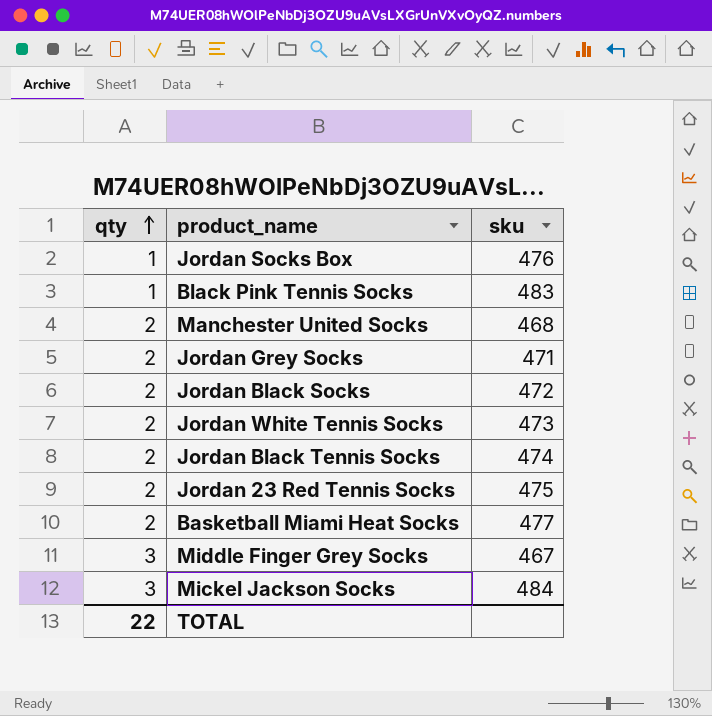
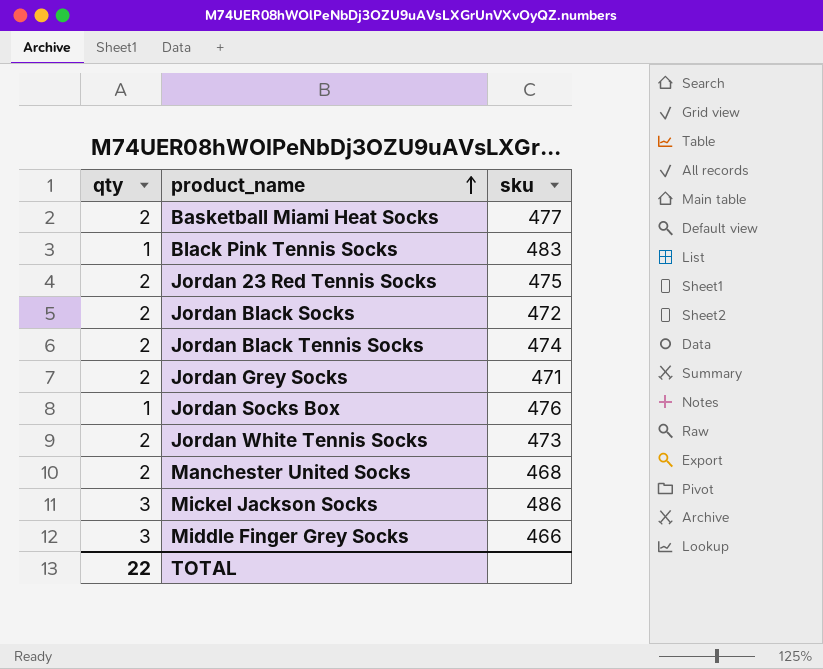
row order: qty ascending -> product_name ascending
Mickel Jackson Socks | sku: 484 -> 486
Middle Finger Grey Socks | sku: 467 -> 466

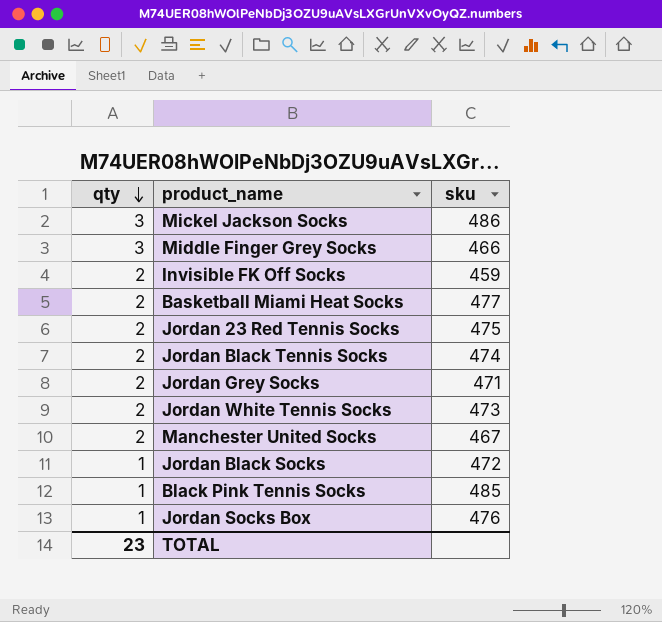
row order: product_name ascending -> qty descending
row Invisible FK Off Socks: none -> 2 | 459
Manchester United Socks | sku: 468 -> 467
Jordan Black Socks | qty: 2 -> 1
Black Pink Tennis Socks | sku: 483 -> 485
TOTAL | qty: 22 -> 23

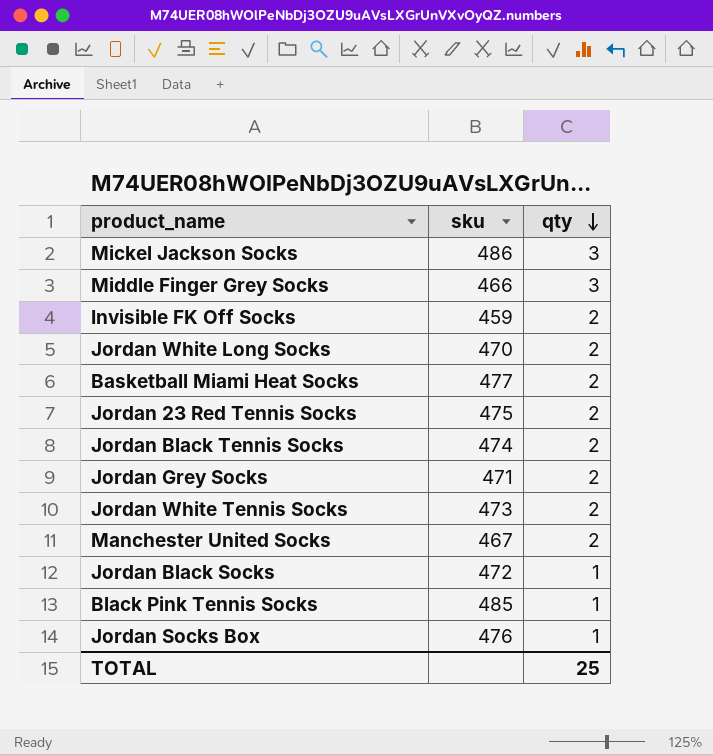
column qty | position: 1 -> 3
row Jordan White Long Socks: none -> 470 | 2
TOTAL | qty: 23 -> 25

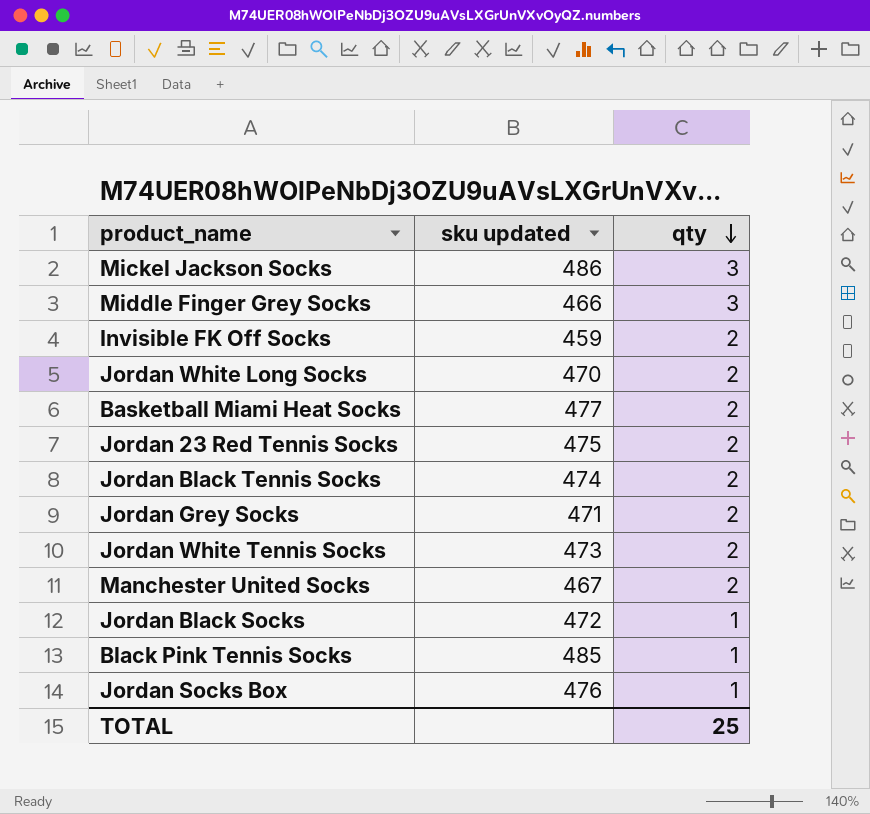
column name: sku -> sku updated

